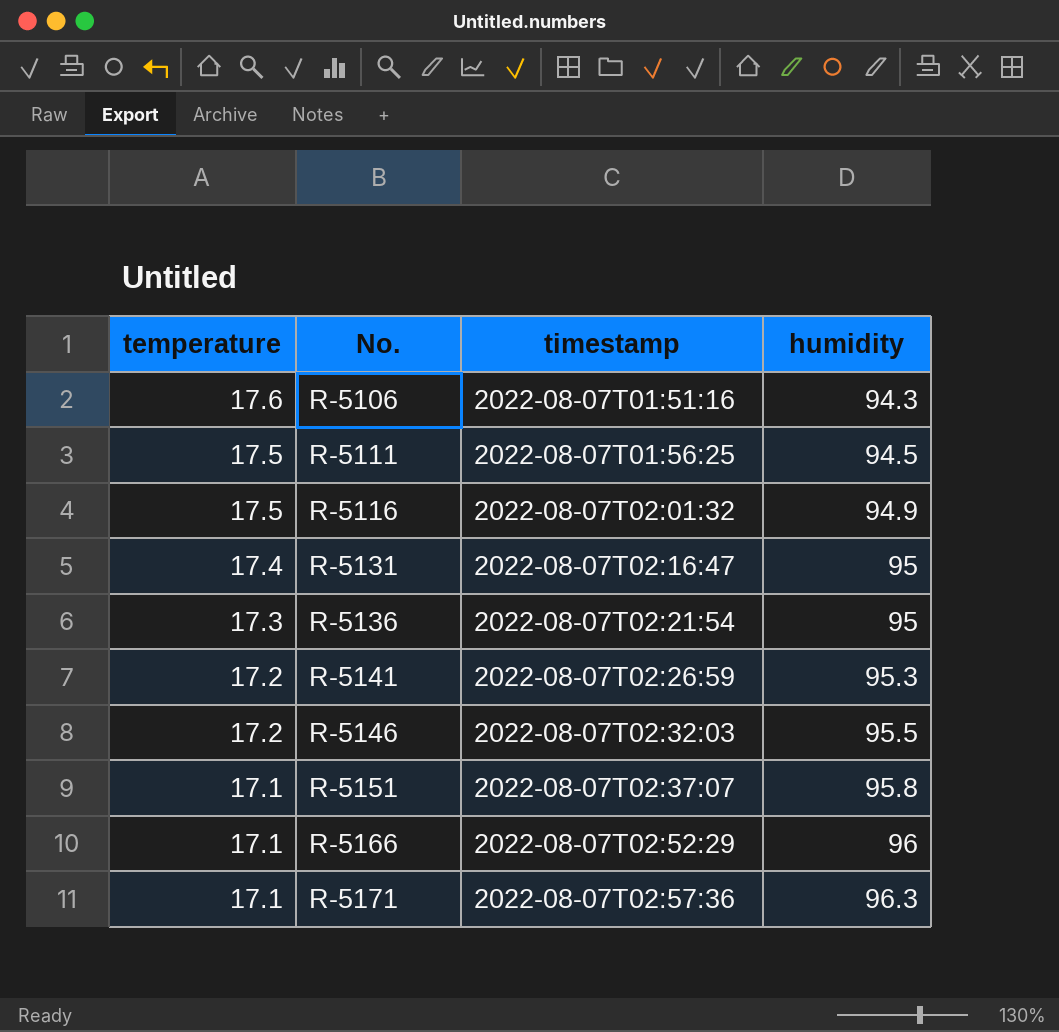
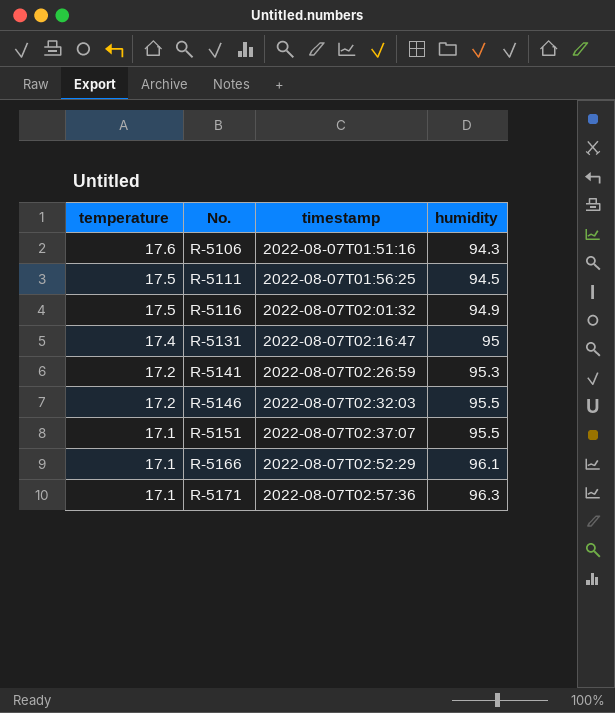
row R-5136: 17.3 | 2022-08-07T02:21:54 | 95 -> none
R-5151 | humidity: 95.8 -> 95.5
R-5166 | humidity: 96 -> 96.1

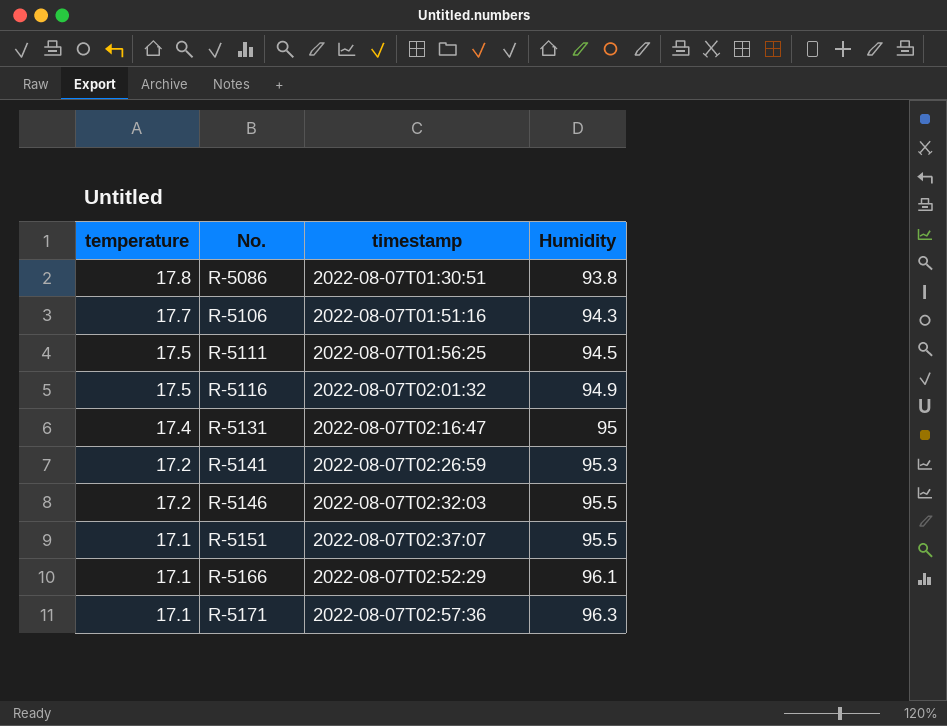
column name: humidity -> Humidity
row R-5086: none -> 17.8 | 2022-08-07T01:30:51 | 93.8
R-5106 | temperature: 17.6 -> 17.7

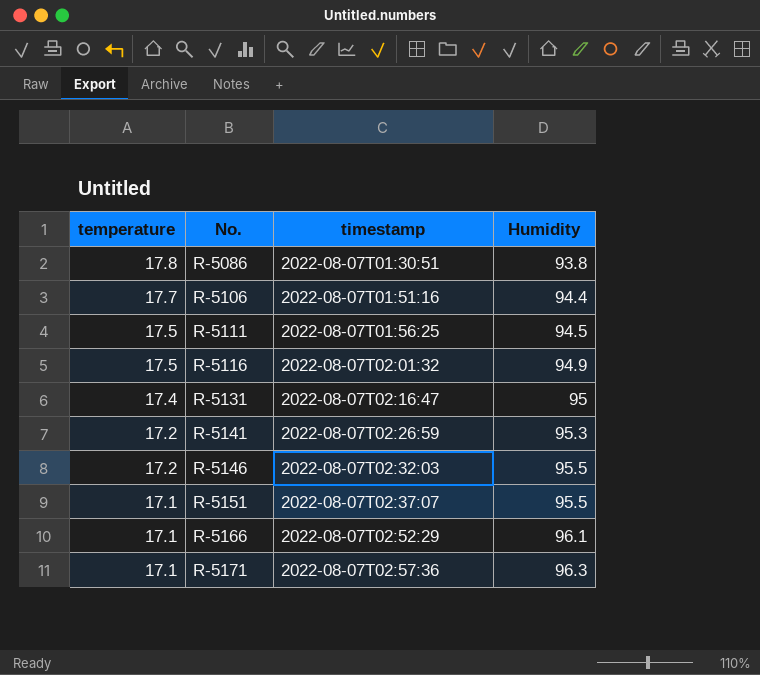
R-5106 | Humidity: 94.3 -> 94.4

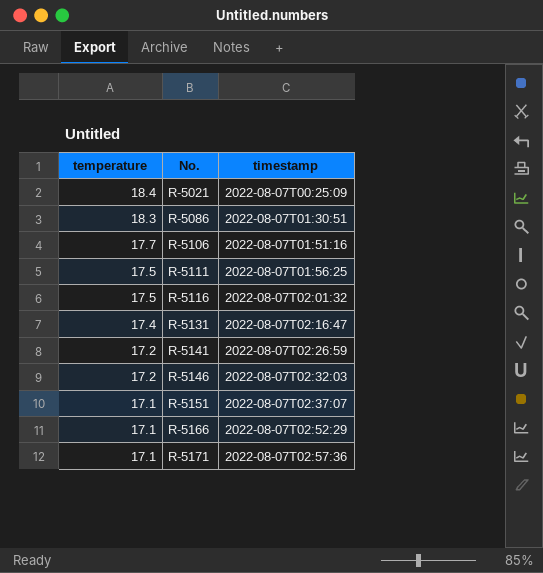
column Humidity | position: 4 -> none
row R-5021: none -> 18.4 | 2022-08-07T00:25:09
R-5086 | temperature: 17.8 -> 18.3

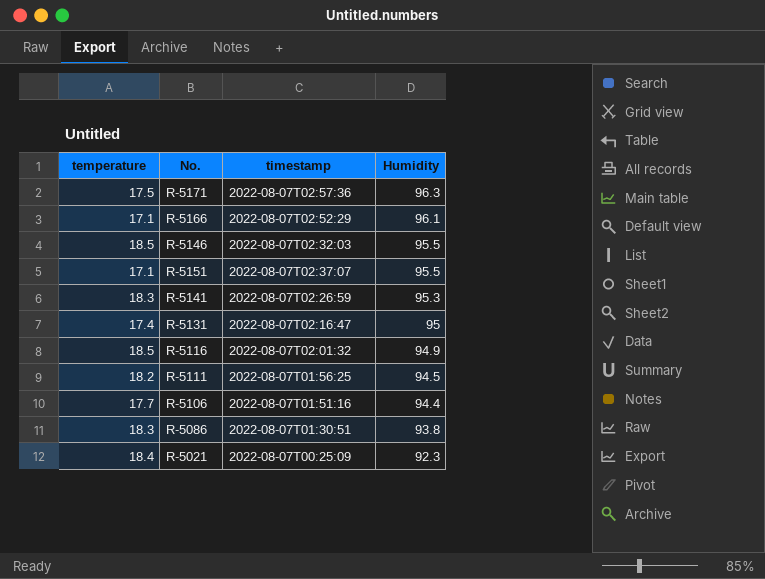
row order: temperature descending -> Humidity descending
column Humidity | position: none -> 4
R-5171 | temperature: 17.1 -> 17.5
R-5146 | temperature: 17.2 -> 18.5
R-5141 | temperature: 17.2 -> 18.3
R-5116 | temperature: 17.5 -> 18.5
R-5111 | temperature: 17.5 -> 18.2

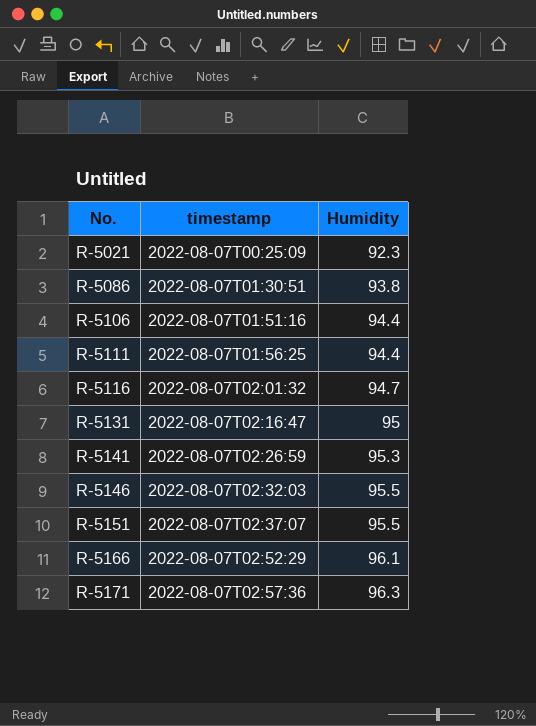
row order: Humidity descending -> No. ascending
column temperature | position: 1 -> none
R-5111 | Humidity: 94.5 -> 94.4
R-5116 | Humidity: 94.9 -> 94.7

